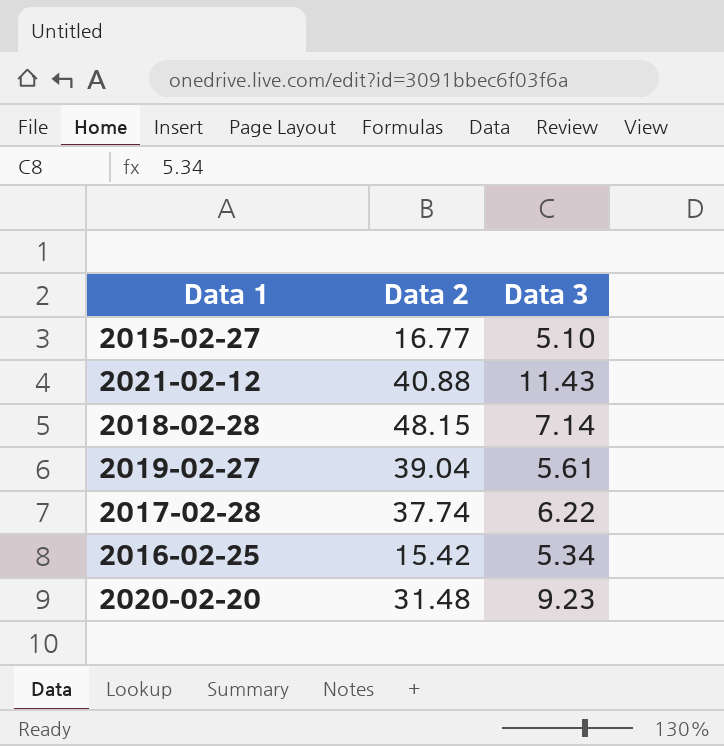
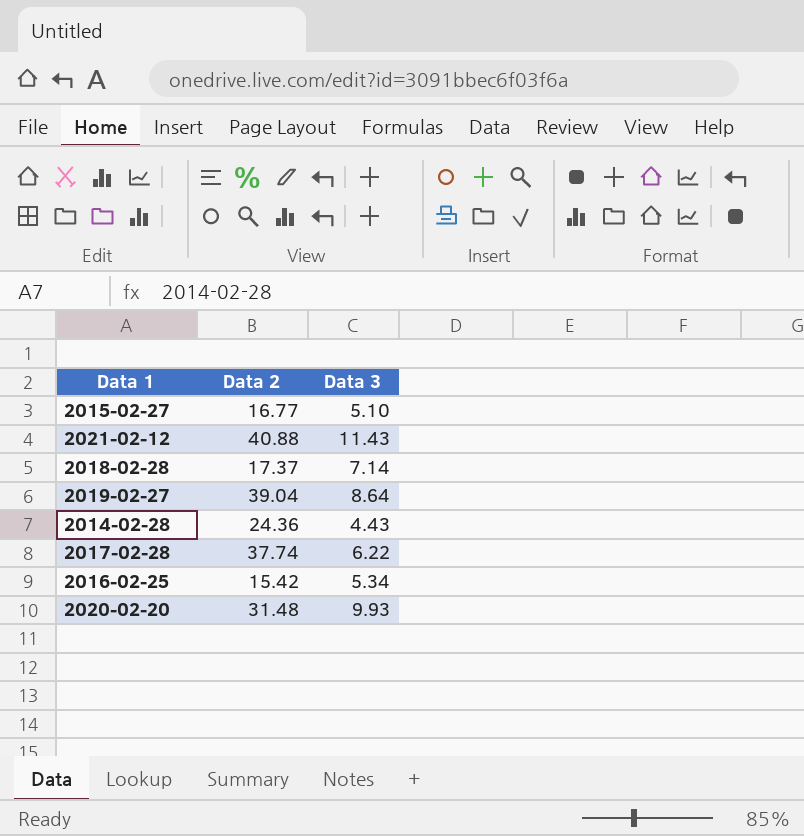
2018-02-28 | Data 2: 48.15 -> 17.37
2019-02-27 | Data 3: 5.61 -> 8.64
row 2014-02-28: none -> 24.36 | 4.43
2020-02-20 | Data 3: 9.23 -> 9.93

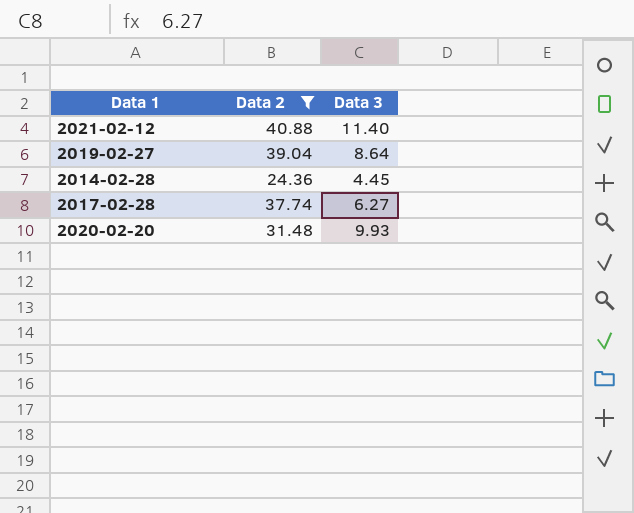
filter: none -> Data 2 >= 24.36
2021-02-12 | Data 3: 11.43 -> 11.40
2014-02-28 | Data 3: 4.43 -> 4.45
2017-02-28 | Data 3: 6.22 -> 6.27

